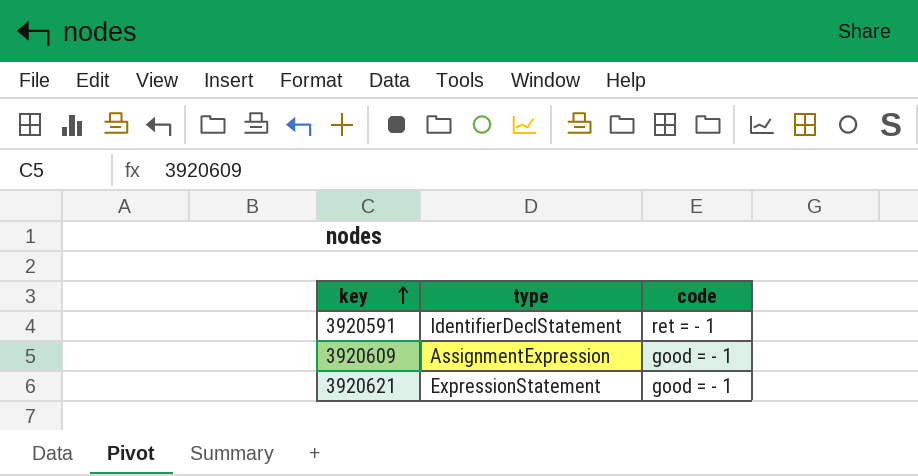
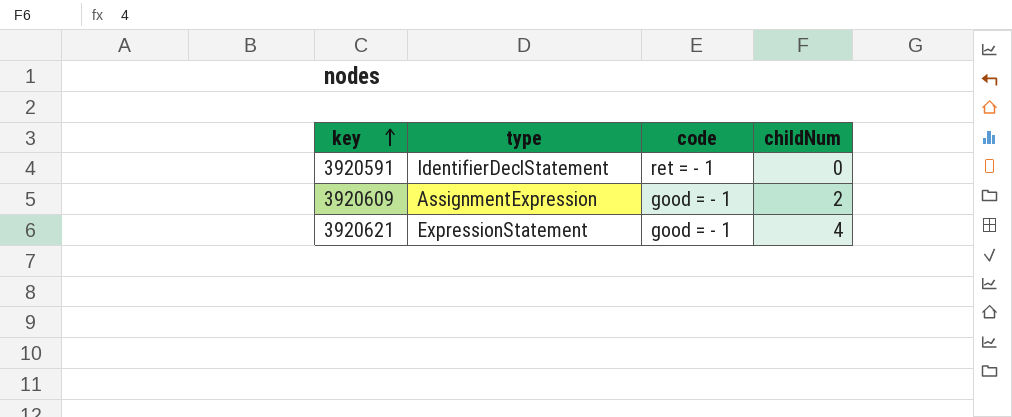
column childNum | position: none -> 4

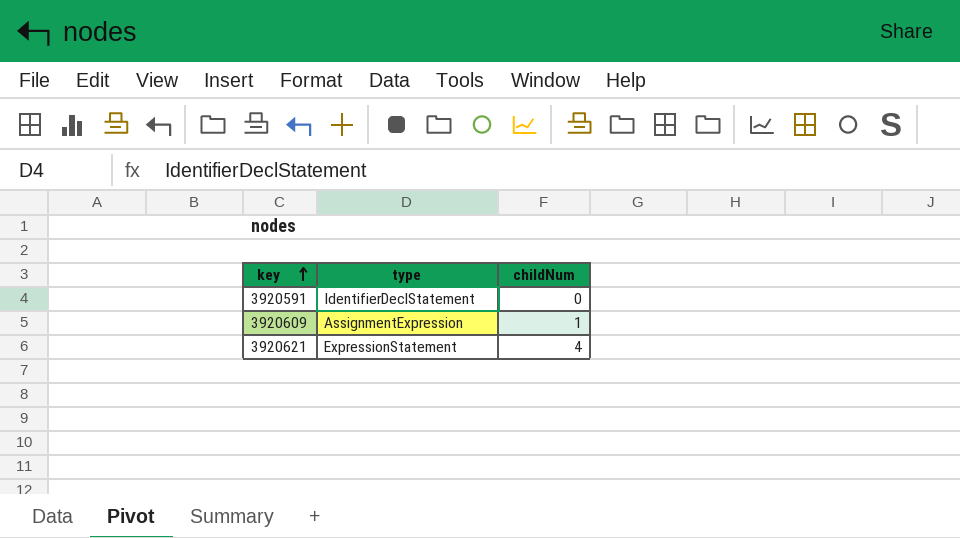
column code | position: 3 -> none
3920609 | childNum: 2 -> 1

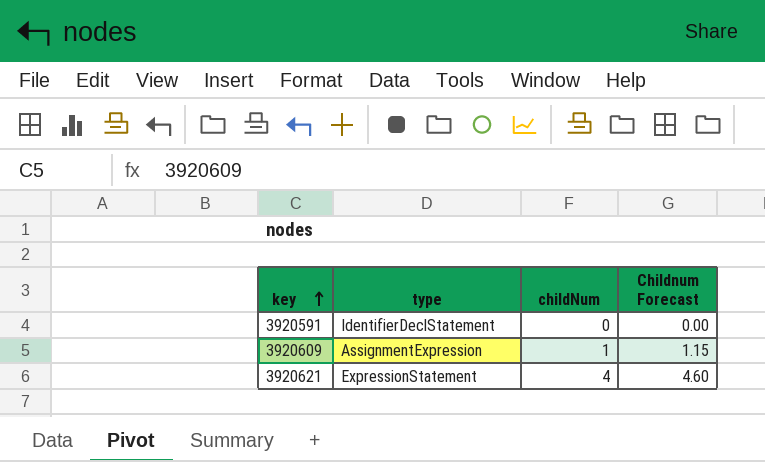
column Childnum Forecast | formula: none -> [childNum] * 1.15

